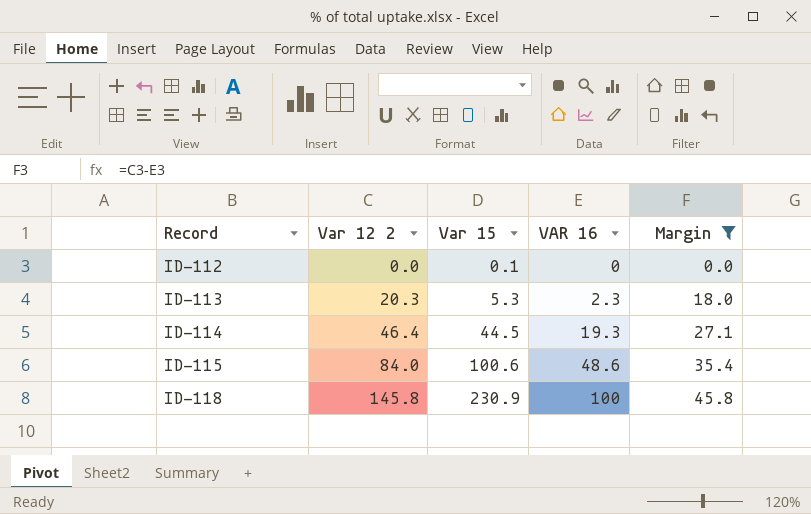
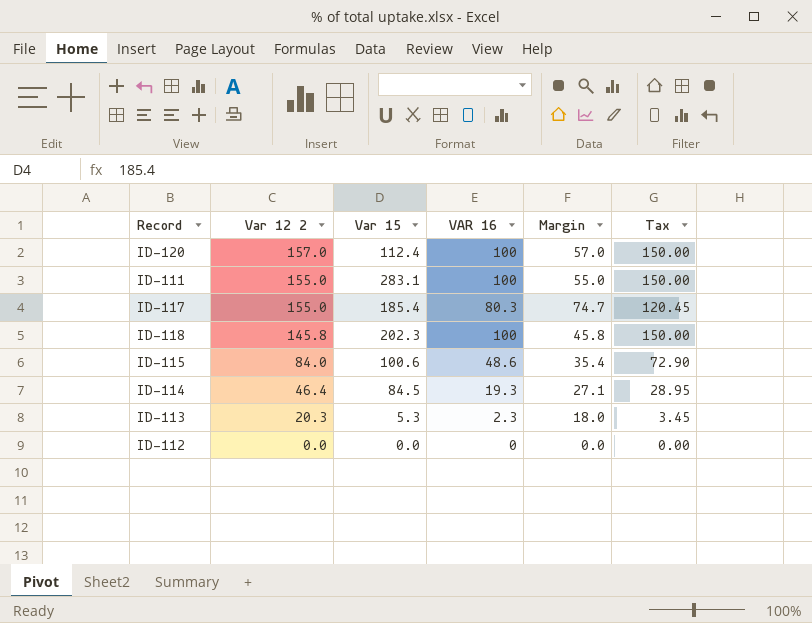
filter: Margin <= 45.8 -> none
row order: Record ascending -> Var 12 2 descending
column Tax | formula: none -> [VAR 16] * 1.5
ID-118 | Var 15: 230.9 -> 202.3
ID-114 | Var 15: 44.5 -> 84.5
ID-112 | Var 15: 0.1 -> 0.0

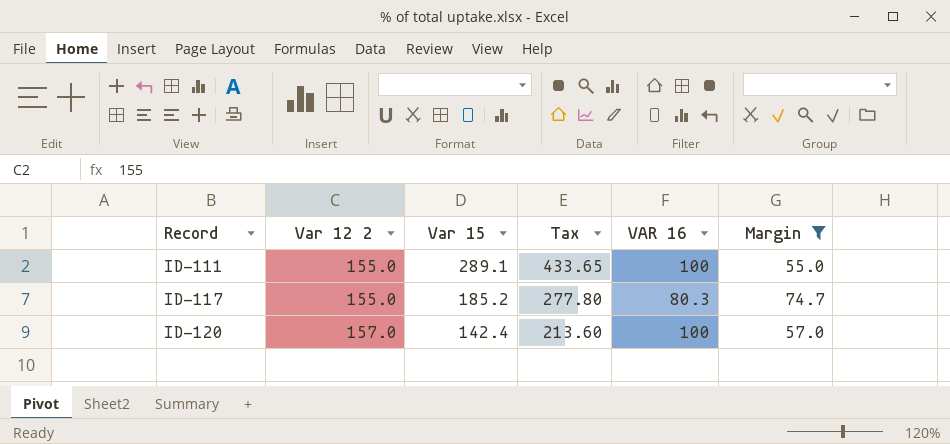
filter: none -> Margin >= 55.0
row order: Var 12 2 descending -> Record ascending
column Tax | formula: [VAR 16] * 1.5 -> [Var 15] * 1.5
column Tax | position: 6 -> 4
ID-111 | Var 15: 283.1 -> 289.1
ID-117 | Var 15: 185.4 -> 185.2
ID-120 | Var 15: 112.4 -> 142.4

